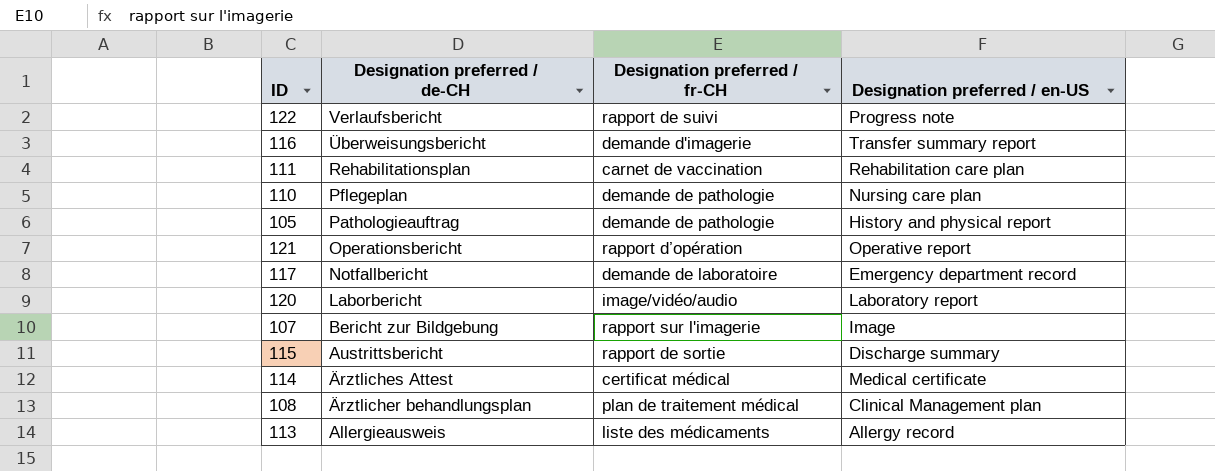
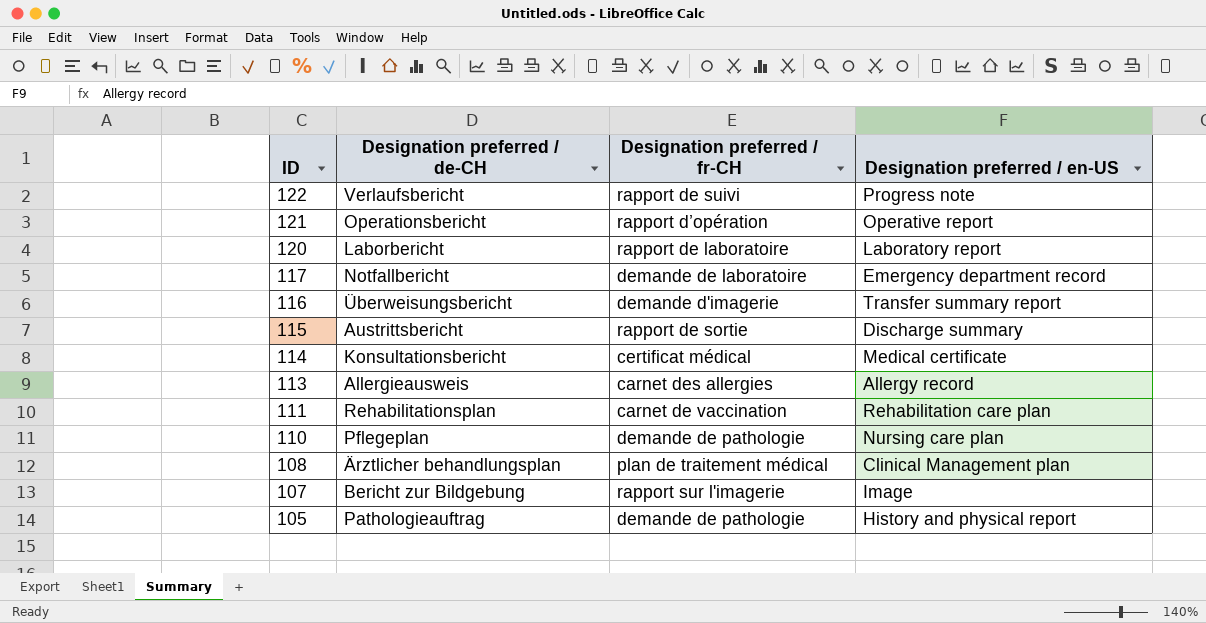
row order: Designation preferred / de-CH descending -> ID descending
120 | Designation preferred / fr-CH: image/vidéo/audio -> rapport de laboratoire
114 | Designation preferred / de-CH: Ärztliches Attest -> Konsultationsbericht
113 | Designation preferred / fr-CH: liste des médicaments -> carnet des allergies

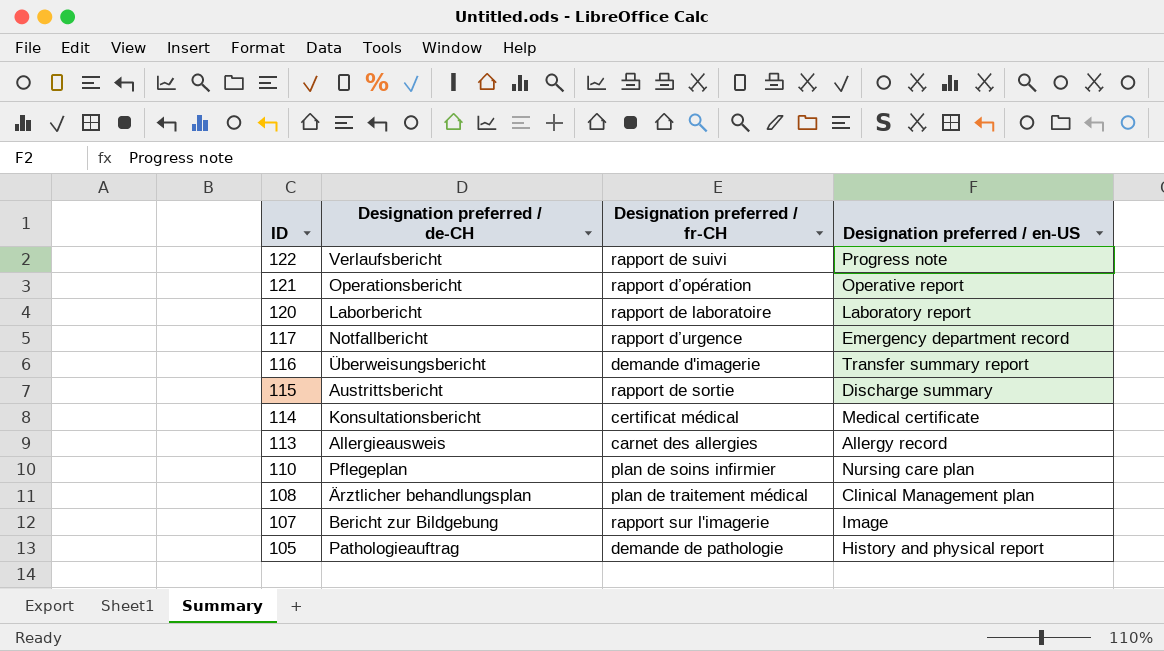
row 111: Rehabilitationsplan | carnet de vaccination | Rehabilitation care plan -> none
117 | Designation preferred / fr-CH: demande de laboratoire -> rapport d’urgence
110 | Designation preferred / fr-CH: demande de pathologie -> plan de soins infirmier

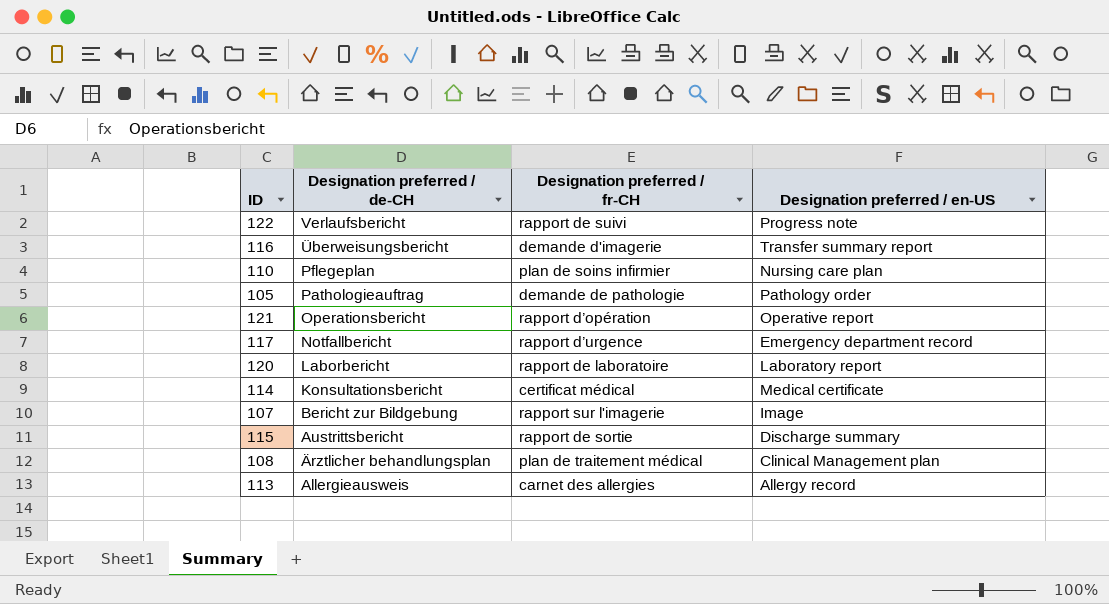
row order: ID descending -> Designation preferred / de-CH descending
105 | Designation preferred / en-US: History and physical report -> Pathology order

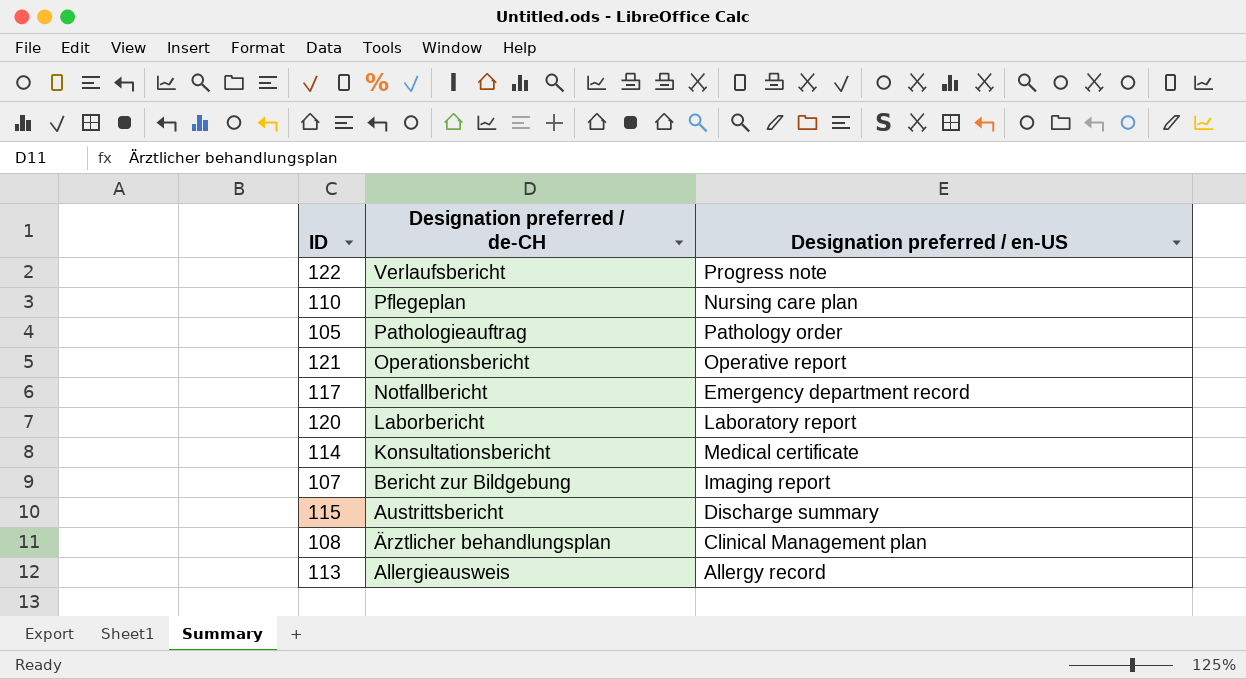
column Designation preferred / fr-CH | position: 3 -> none
row 116: Überweisungsbericht | demande d'imagerie | Transfer summary report -> none
107 | Designation preferred / en-US: Image -> Imaging report

